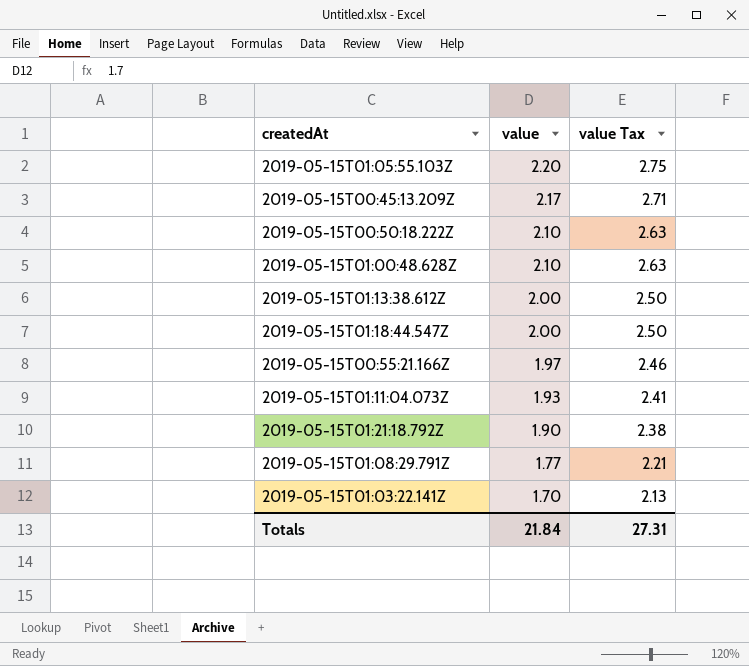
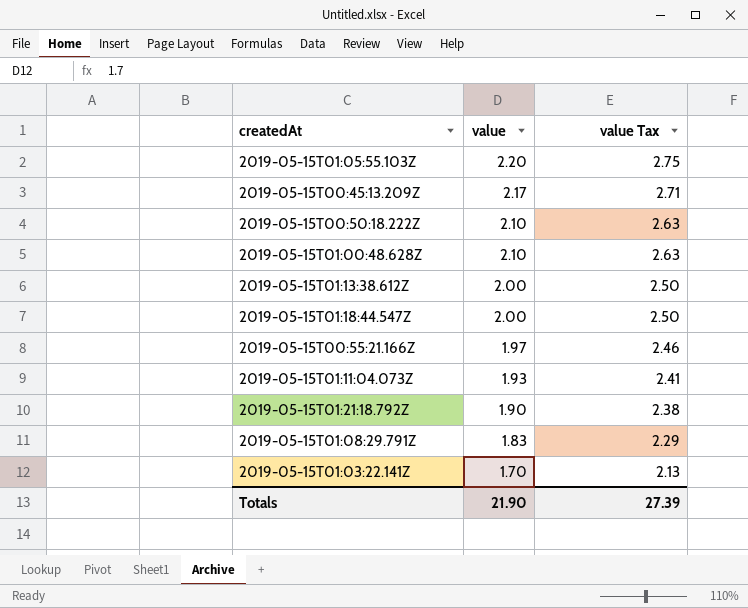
2019-05-15T01:08:29.791Z | value: 1.77 -> 1.83
2019-05-15T01:08:29.791Z | value Tax: 2.21 -> 2.29
Totals | value: 21.84 -> 21.90
Totals | value Tax: 27.31 -> 27.39

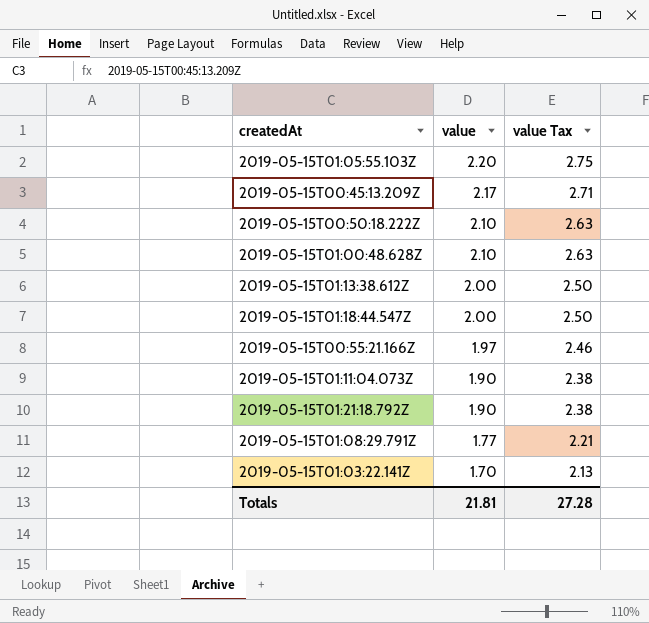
2019-05-15T01:11:04.073Z | value: 1.93 -> 1.90
2019-05-15T01:11:04.073Z | value Tax: 2.41 -> 2.38
2019-05-15T01:08:29.791Z | value: 1.83 -> 1.77
2019-05-15T01:08:29.791Z | value Tax: 2.29 -> 2.21
Totals | value: 21.90 -> 21.81
Totals | value Tax: 27.39 -> 27.28

